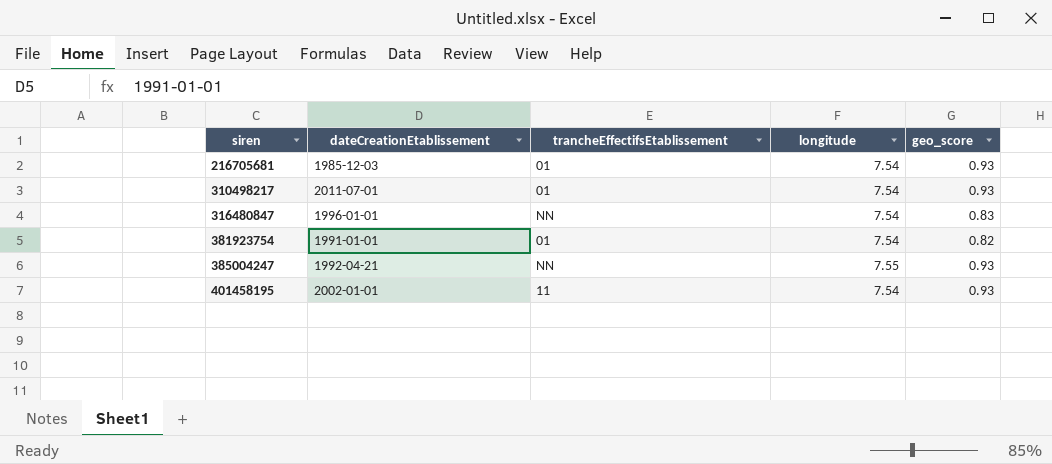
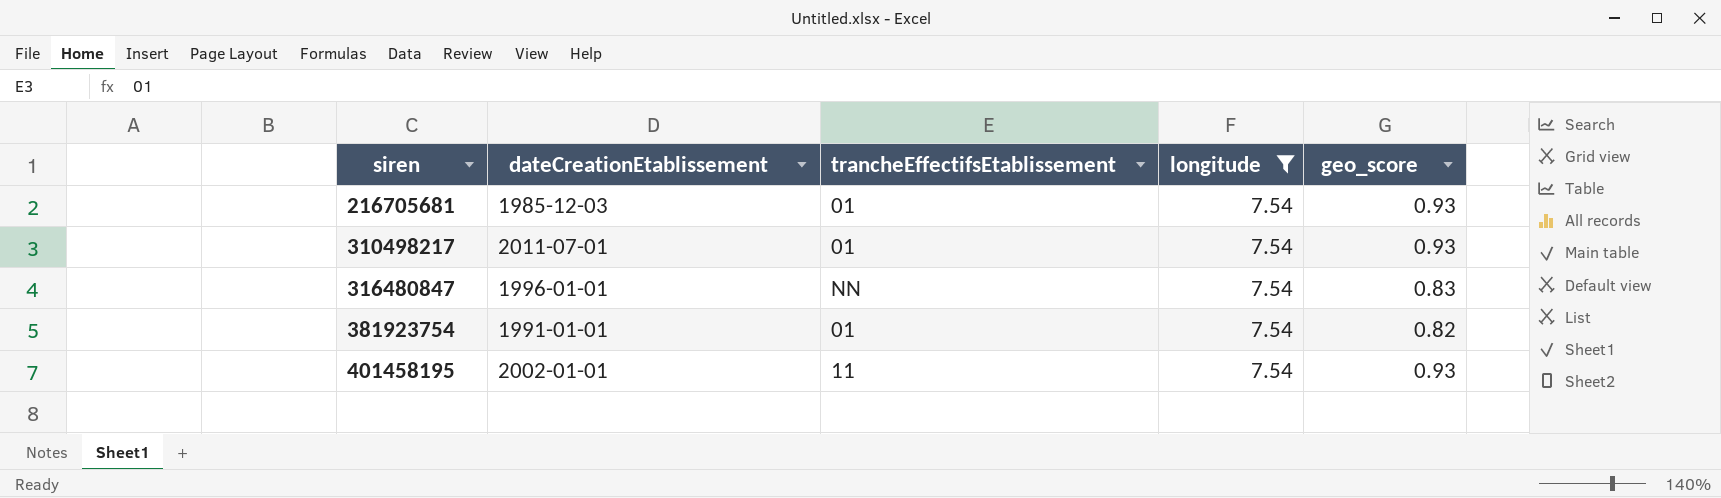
filter: none -> longitude = 7.54

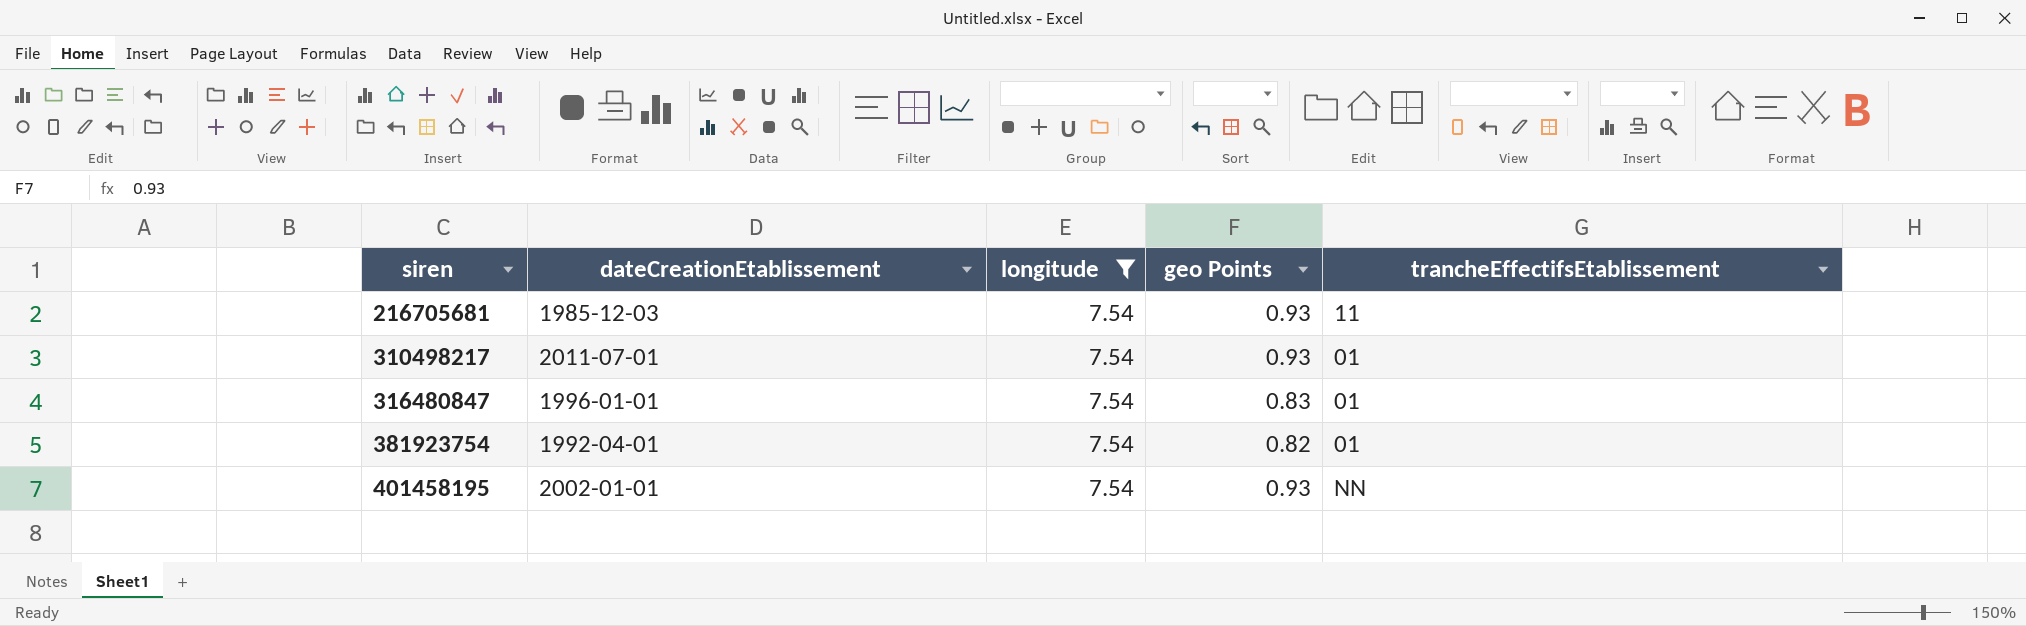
column name: geo_score -> geo Points
column trancheEffectifsEtablissement | position: 3 -> 5
216705681 | trancheEffectifsEtablissement: 01 -> 11
316480847 | trancheEffectifsEtablissement: NN -> 01
381923754 | dateCreationEtablissement: 1991-01-01 -> 1992-04-01
401458195 | trancheEffectifsEtablissement: 11 -> NN

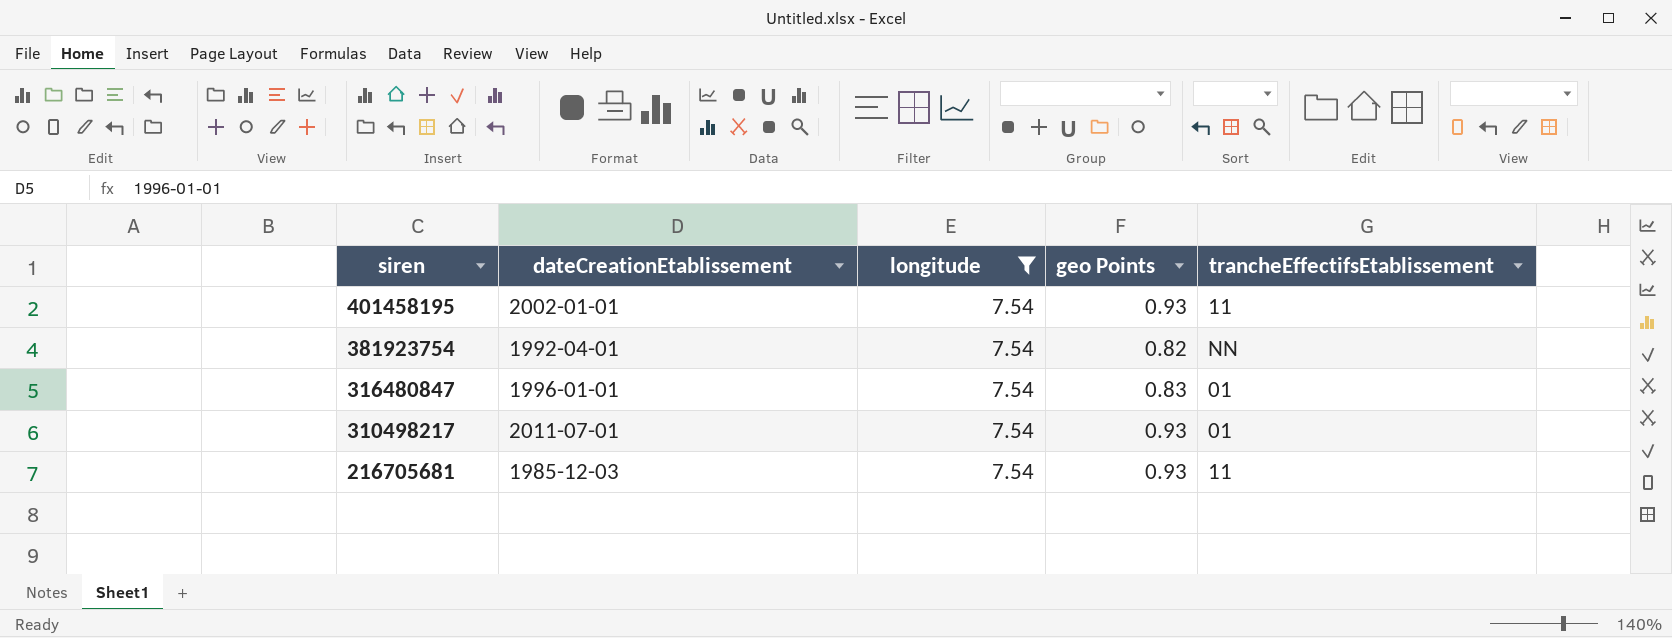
row order: siren ascending -> siren descending
401458195 | trancheEffectifsEtablissement: NN -> 11
381923754 | trancheEffectifsEtablissement: 01 -> NN

